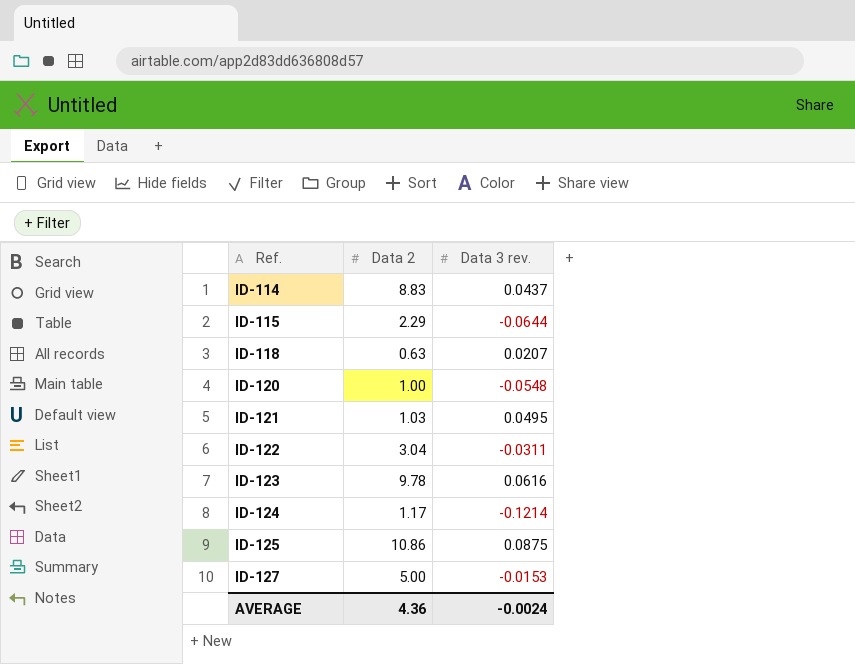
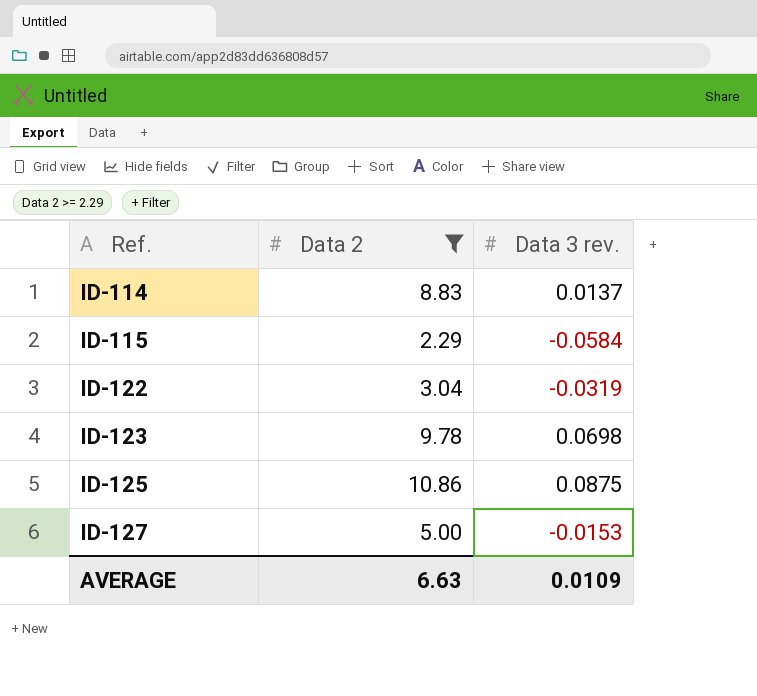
filter: none -> Data 2 >= 2.29
ID-114 | Data 3 rev.: 0.0437 -> 0.0137
ID-115 | Data 3 rev.: -0.0644 -> -0.0584
ID-122 | Data 3 rev.: -0.0311 -> -0.0319
ID-123 | Data 3 rev.: 0.0616 -> 0.0698
AVERAGE | Data 2: 4.36 -> 6.63
AVERAGE | Data 3 rev.: -0.0024 -> 0.0109

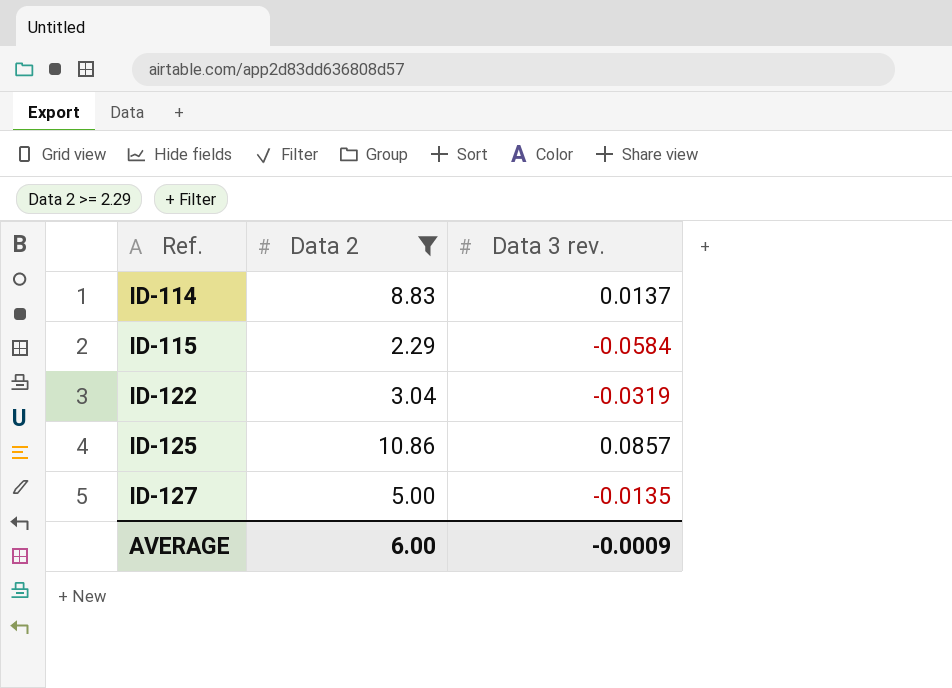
row ID-123: 9.78 | 0.0698 -> none
ID-125 | Data 3 rev.: 0.0875 -> 0.0857
ID-127 | Data 3 rev.: -0.0153 -> -0.0135
AVERAGE | Data 2: 6.63 -> 6.00
AVERAGE | Data 3 rev.: 0.0109 -> -0.0009

